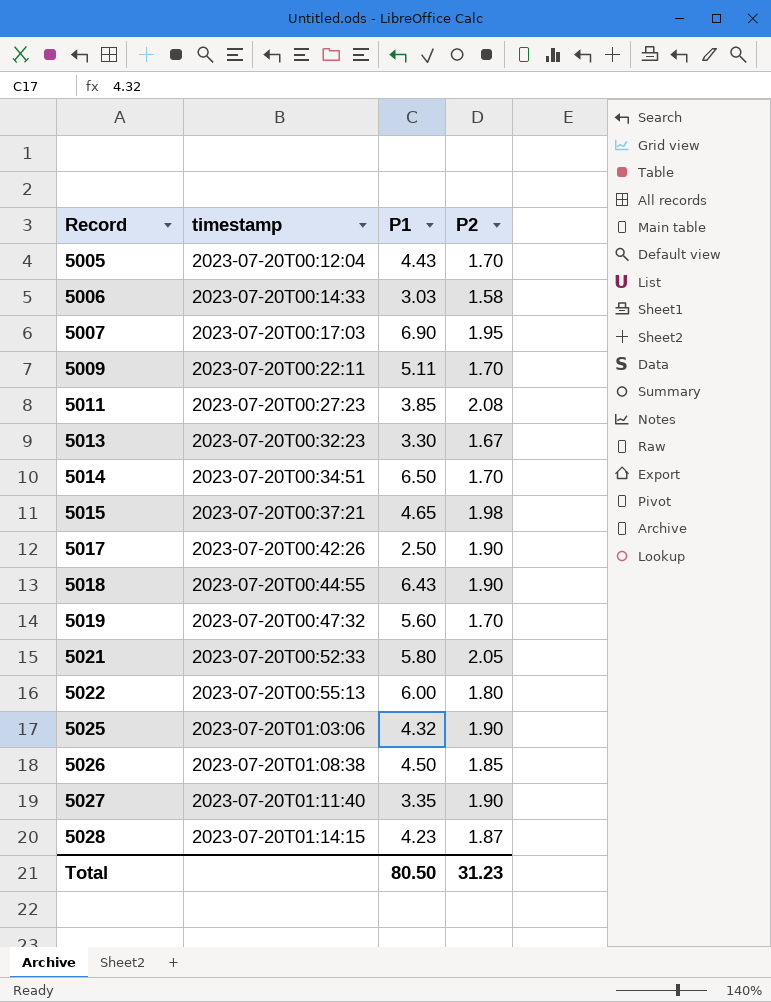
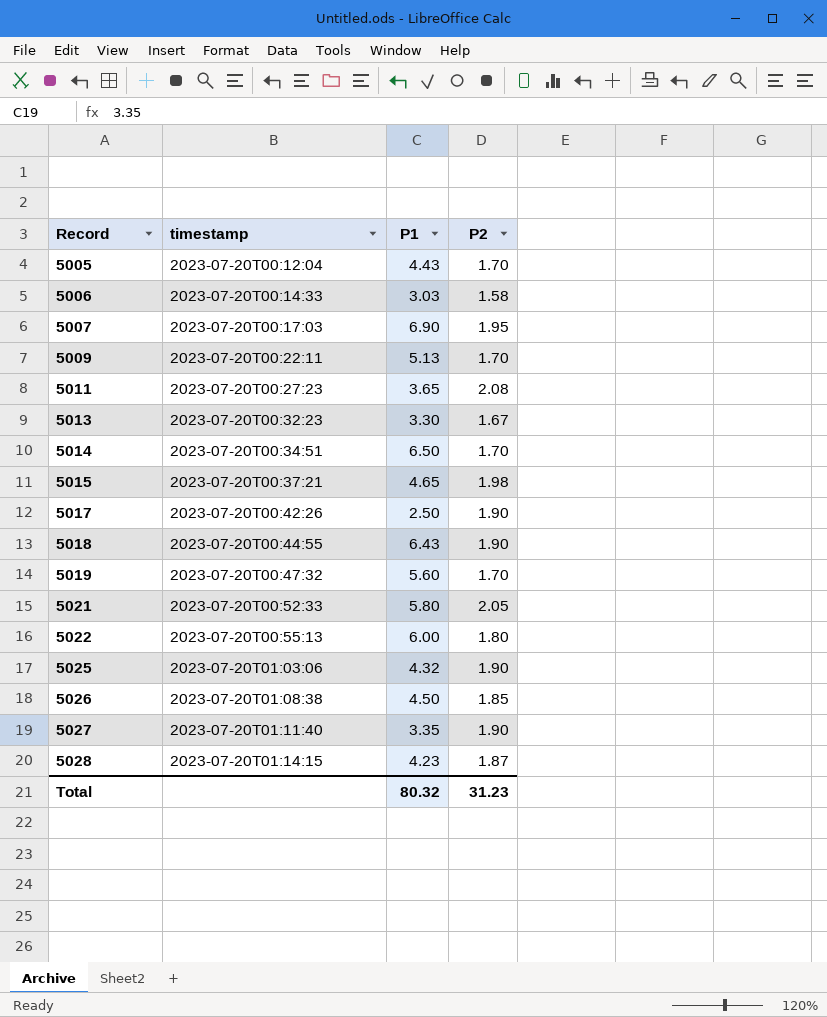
5009 | P1: 5.11 -> 5.13
5011 | P1: 3.85 -> 3.65
Total | P1: 80.50 -> 80.32

